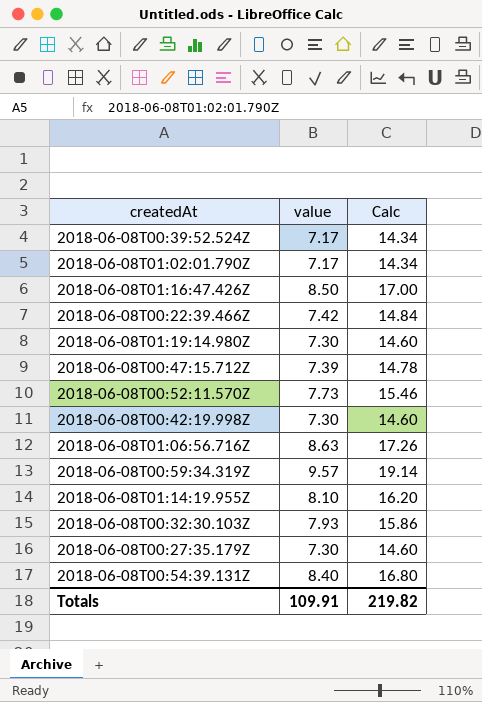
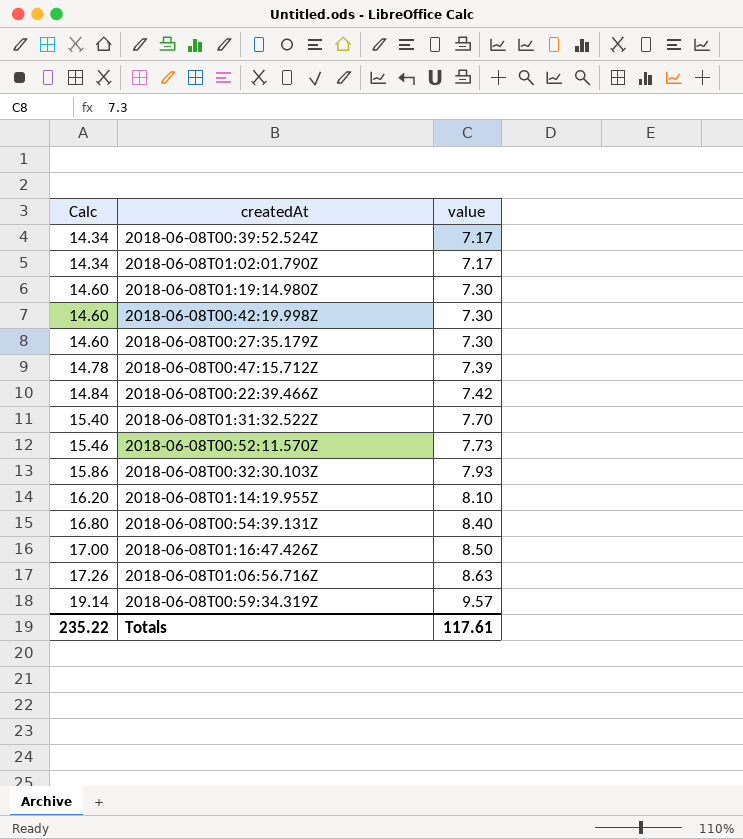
row order: none -> Calc ascending
column Calc | position: 3 -> 1
row 2018-06-08T01:31:32.522Z: none -> 15.40 | 7.70
Totals | Calc: 219.82 -> 235.22
Totals | value: 109.91 -> 117.61

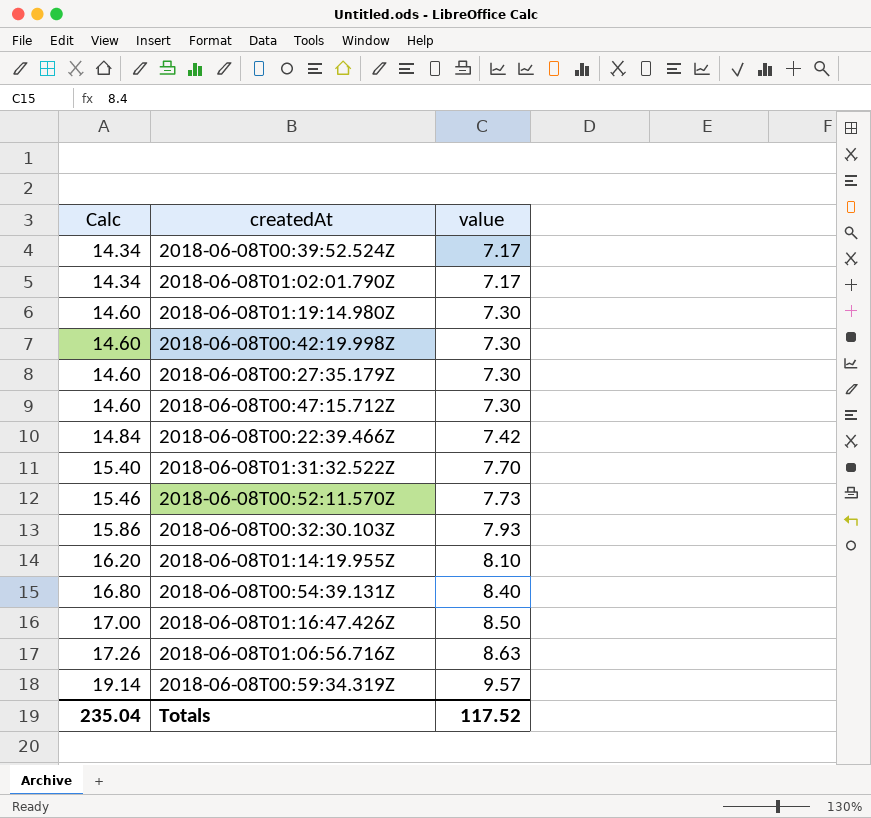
2018-06-08T00:47:15.712Z | Calc: 14.78 -> 14.60
2018-06-08T00:47:15.712Z | value: 7.39 -> 7.30
Totals | Calc: 235.22 -> 235.04
Totals | value: 117.61 -> 117.52

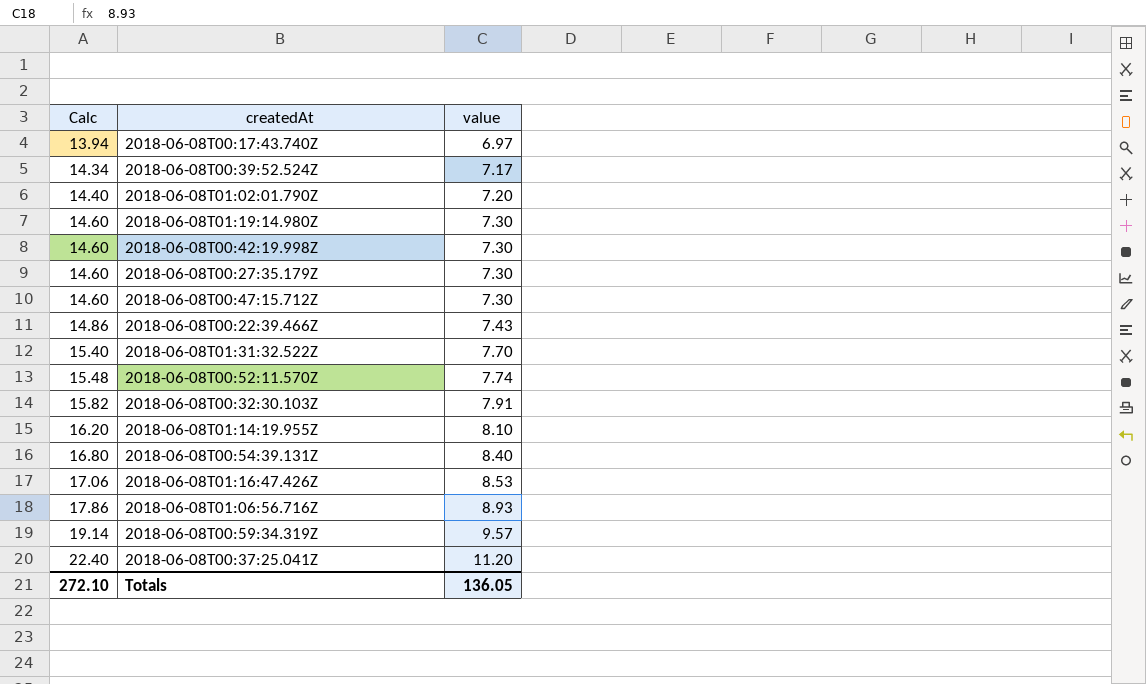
row 2018-06-08T00:17:43.740Z: none -> 13.94 | 6.97
2018-06-08T01:02:01.790Z | Calc: 14.34 -> 14.40
2018-06-08T01:02:01.790Z | value: 7.17 -> 7.20
2018-06-08T00:22:39.466Z | Calc: 14.84 -> 14.86
2018-06-08T00:22:39.466Z | value: 7.42 -> 7.43
2018-06-08T00:52:11.570Z | Calc: 15.46 -> 15.48
2018-06-08T00:52:11.570Z | value: 7.73 -> 7.74
2018-06-08T00:32:30.103Z | Calc: 15.86 -> 15.82
2018-06-08T00:32:30.103Z | value: 7.93 -> 7.91
2018-06-08T01:16:47.426Z | Calc: 17.00 -> 17.06
2018-06-08T01:16:47.426Z | value: 8.50 -> 8.53
2018-06-08T01:06:56.716Z | Calc: 17.26 -> 17.86
2018-06-08T01:06:56.716Z | value: 8.63 -> 8.93
row 2018-06-08T00:37:25.041Z: none -> 22.40 | 11.20
Totals | Calc: 235.04 -> 272.10
Totals | value: 117.52 -> 136.05

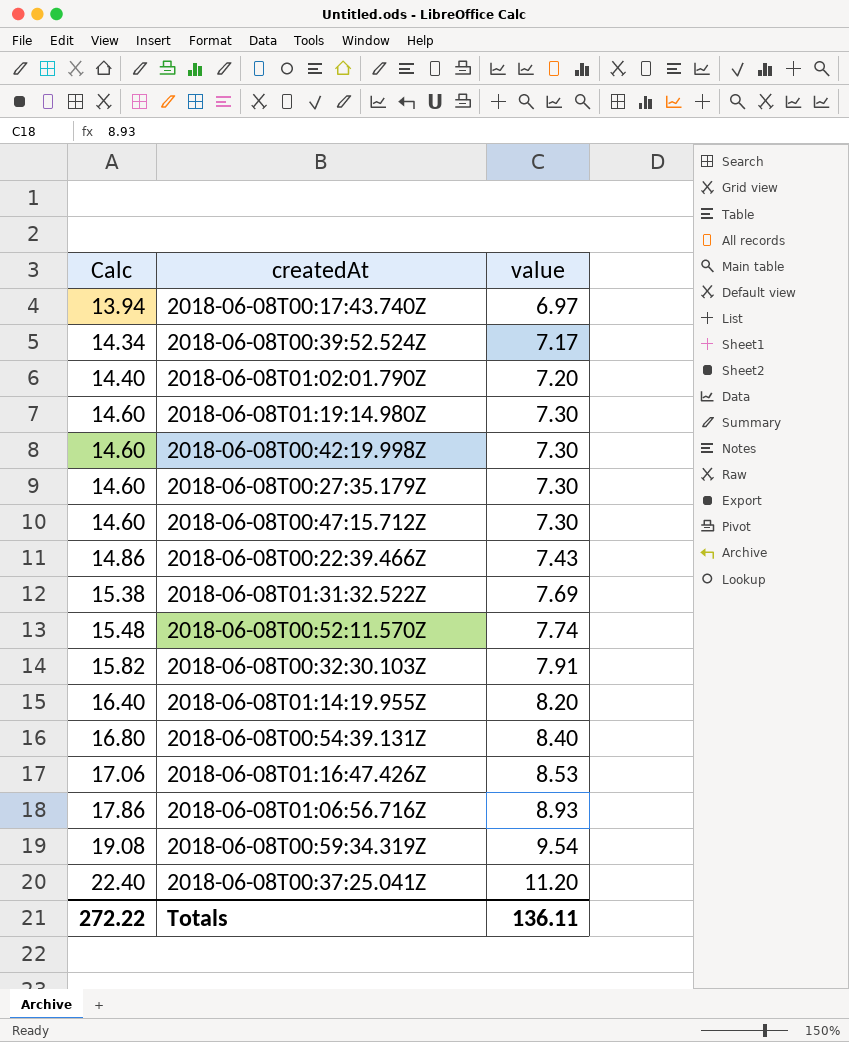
2018-06-08T01:31:32.522Z | Calc: 15.40 -> 15.38
2018-06-08T01:31:32.522Z | value: 7.70 -> 7.69
2018-06-08T01:14:19.955Z | Calc: 16.20 -> 16.40
2018-06-08T01:14:19.955Z | value: 8.10 -> 8.20
2018-06-08T00:59:34.319Z | Calc: 19.14 -> 19.08
2018-06-08T00:59:34.319Z | value: 9.57 -> 9.54
Totals | Calc: 272.10 -> 272.22
Totals | value: 136.05 -> 136.11

